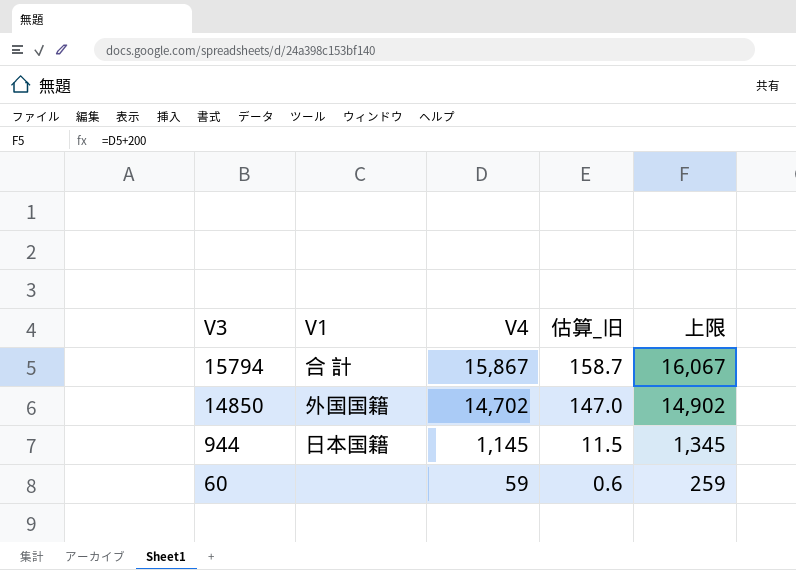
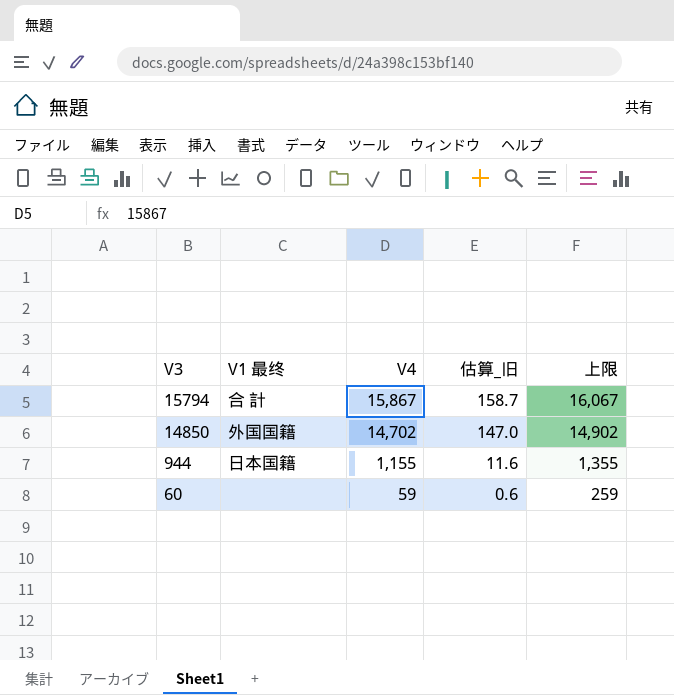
column name: V1 -> V1 最终
944 | V4: 1,145 -> 1,155
944 | 估算_旧: 11.5 -> 11.6
944 | 上限: 1,345 -> 1,355

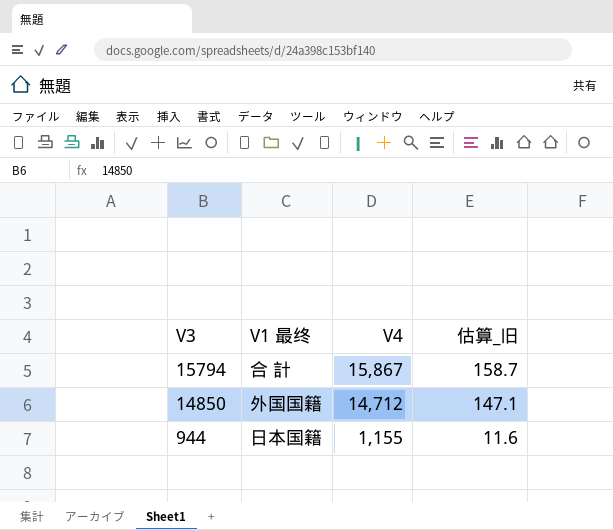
column 上限 | formula: [V4] + 200 -> none
row 60: none | 59 | 0.6 | 259 -> none
14850 | V4: 14,702 -> 14,712
14850 | 估算_旧: 147.0 -> 147.1

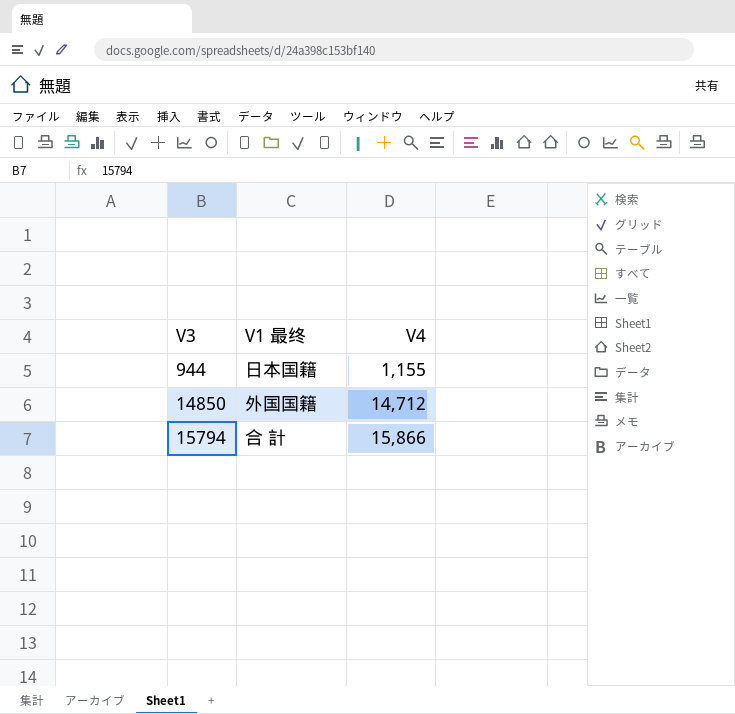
row order: V3 descending -> V3 ascending
column 估算_旧 | formula: [V4] * 0.01 -> none
15794 | V4: 15,867 -> 15,866

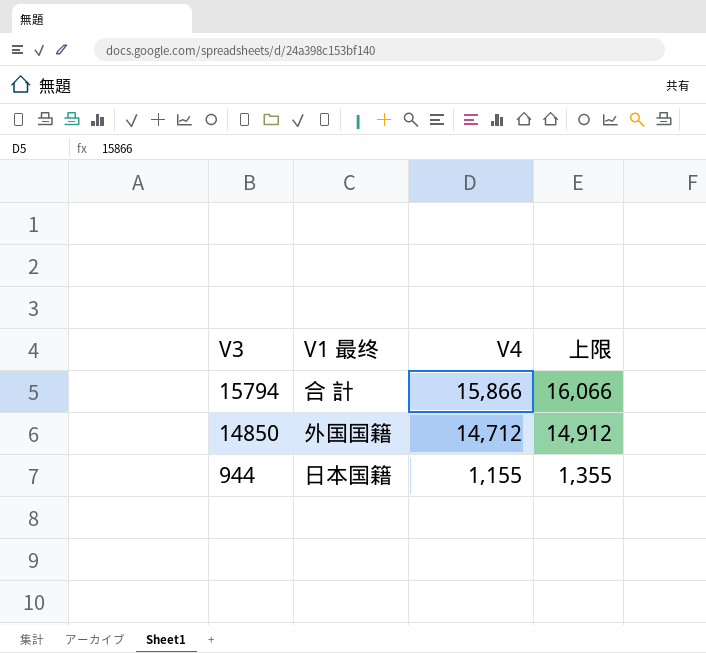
row order: V3 ascending -> V3 descending
column 上限 | formula: none -> [V4] + 200

